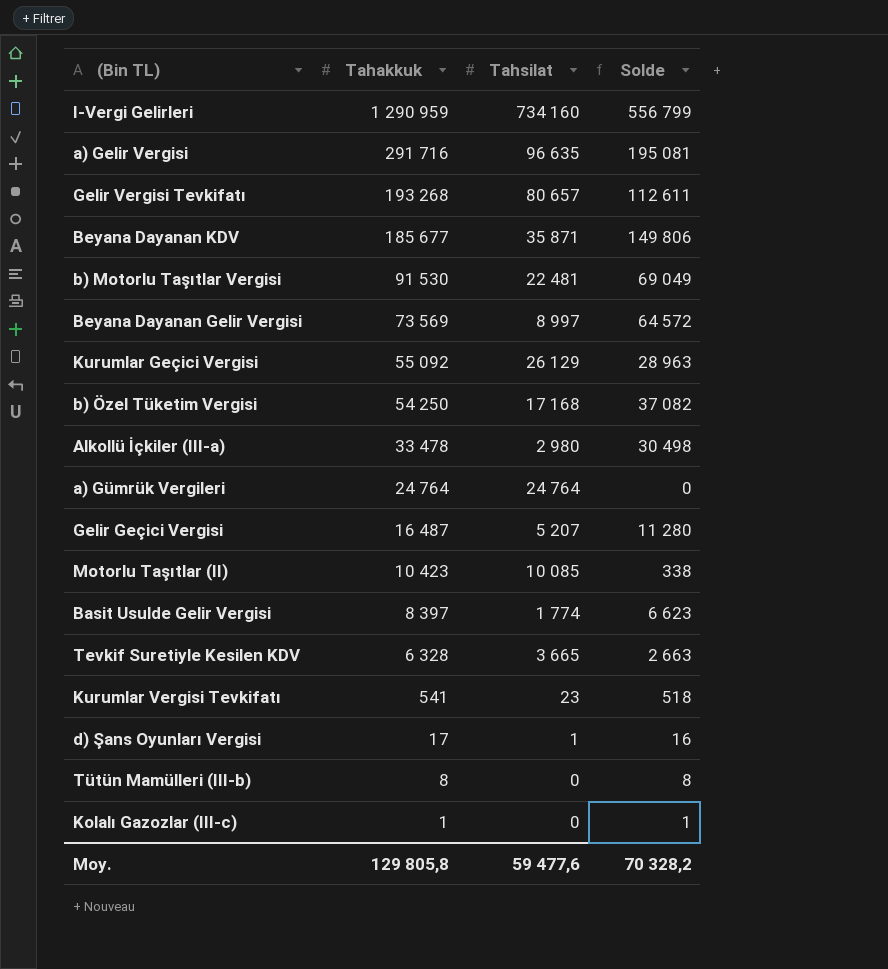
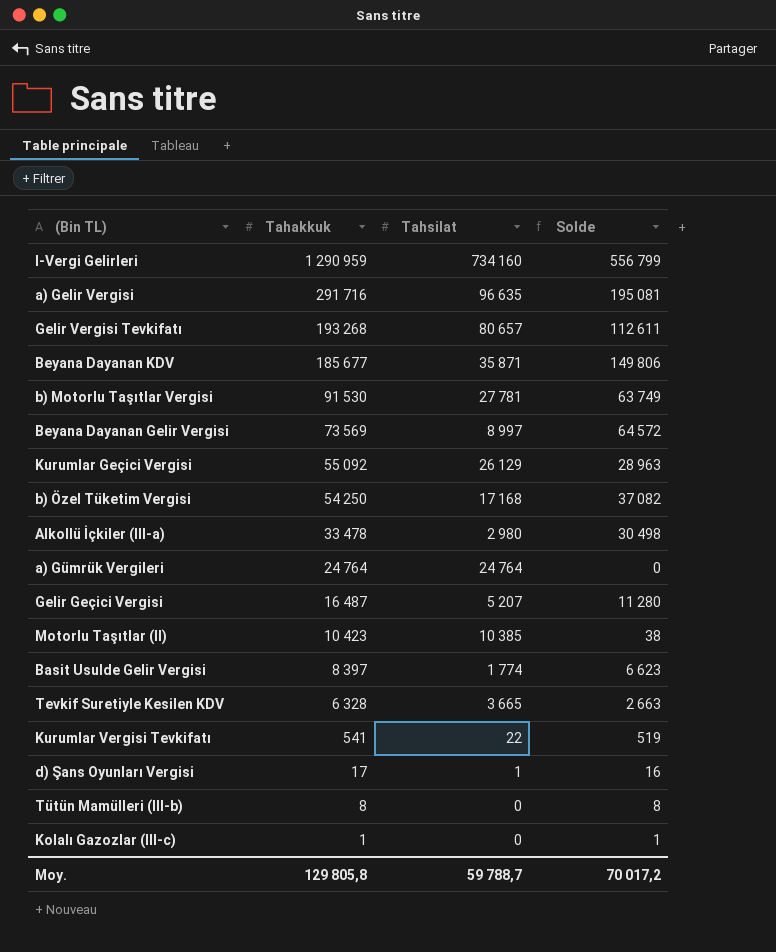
b) Motorlu Taşıtlar Vergisi | Tahsilat: 22 481 -> 27 781
b) Motorlu Taşıtlar Vergisi | Solde: 69 049 -> 63 749
Motorlu Taşıtlar (II) | Tahsilat: 10 085 -> 10 385
Motorlu Taşıtlar (II) | Solde: 338 -> 38
Kurumlar Vergisi Tevkifatı | Tahsilat: 23 -> 22
Kurumlar Vergisi Tevkifatı | Solde: 518 -> 519
Moy. | Tahsilat: 59 477,6 -> 59 788,7
Moy. | Solde: 70 328,2 -> 70 017,2

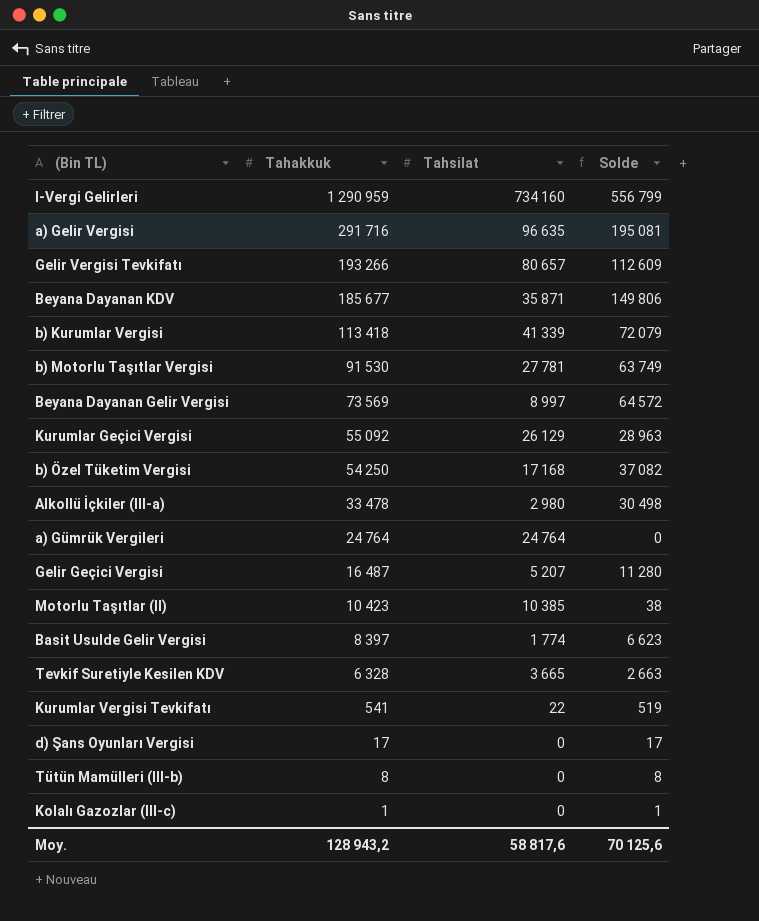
Gelir Vergisi Tevkifatı | Tahakkuk: 193 268 -> 193 266
Gelir Vergisi Tevkifatı | Solde: 112 611 -> 112 609
row b) Kurumlar Vergisi: none -> 113 418 | 41 339 | 72 079
d) Şans Oyunları Vergisi | Tahsilat: 1 -> 0
d) Şans Oyunları Vergisi | Solde: 16 -> 17
Moy. | Tahakkuk: 129 805,8 -> 128 943,2
Moy. | Tahsilat: 59 788,7 -> 58 817,6
Moy. | Solde: 70 017,2 -> 70 125,6

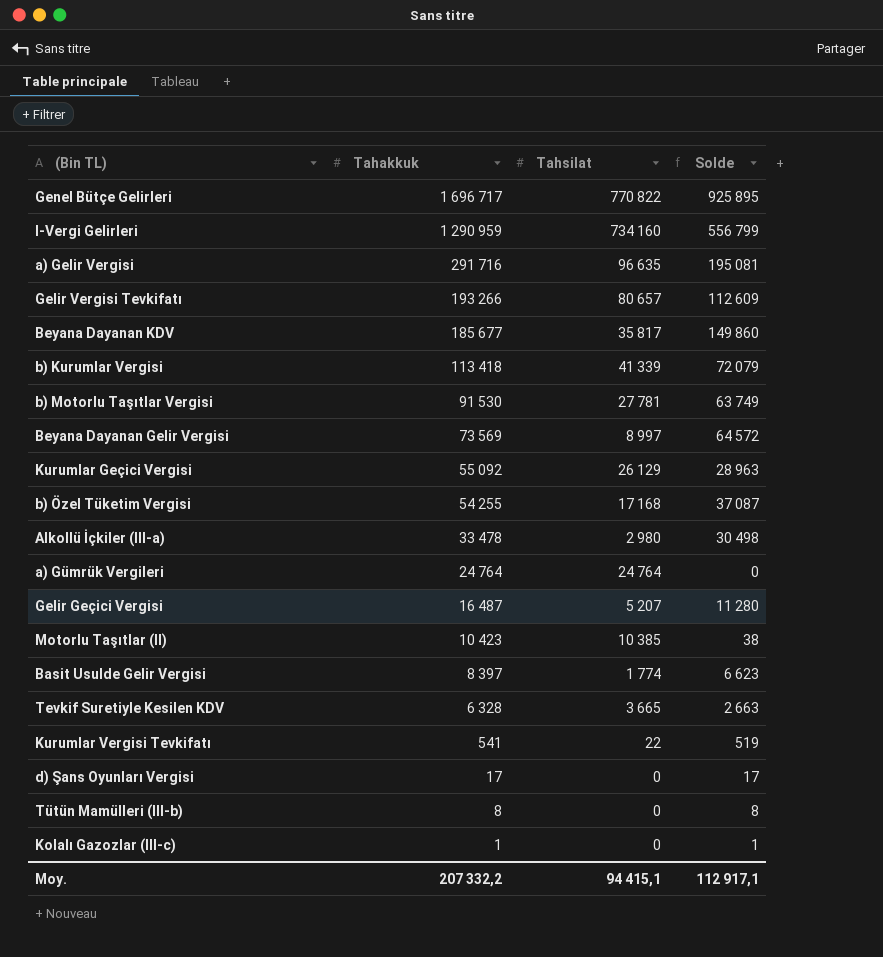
row Genel Bütçe Gelirleri: none -> 1 696 717 | 770 822 | 925 895
Beyana Dayanan KDV | Tahsilat: 35 871 -> 35 817
Beyana Dayanan KDV | Solde: 149 806 -> 149 860
b) Özel Tüketim Vergisi | Tahakkuk: 54 250 -> 54 255
b) Özel Tüketim Vergisi | Solde: 37 082 -> 37 087
Moy. | Tahakkuk: 128 943,2 -> 207 332,2
Moy. | Tahsilat: 58 817,6 -> 94 415,1
Moy. | Solde: 70 125,6 -> 112 917,1

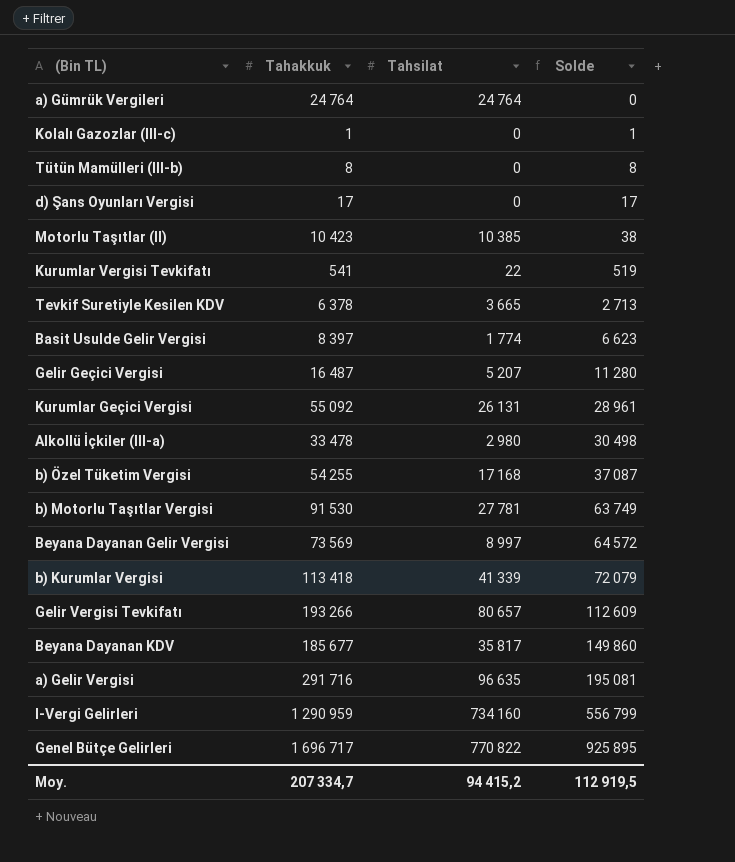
row order: Tahakkuk descending -> Solde ascending
Tevkif Suretiyle Kesilen KDV | Tahakkuk: 6 328 -> 6 378
Tevkif Suretiyle Kesilen KDV | Solde: 2 663 -> 2 713
Kurumlar Geçici Vergisi | Tahsilat: 26 129 -> 26 131
Kurumlar Geçici Vergisi | Solde: 28 963 -> 28 961
Moy. | Tahakkuk: 207 332,2 -> 207 334,7
Moy. | Tahsilat: 94 415,1 -> 94 415,2
Moy. | Solde: 112 917,1 -> 112 919,5

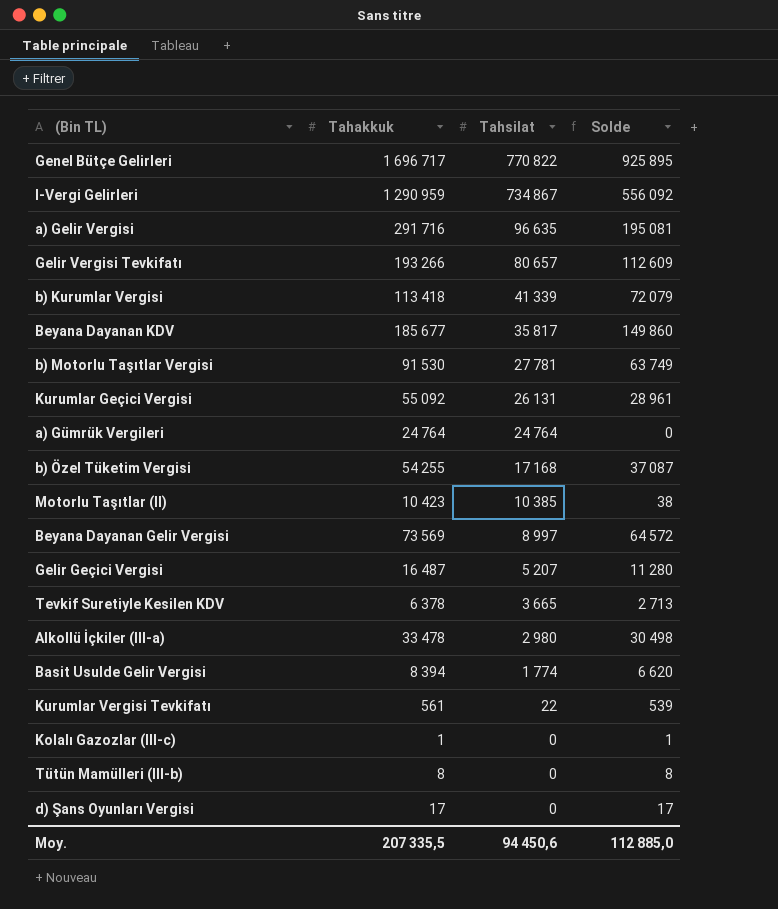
row order: Solde ascending -> Tahsilat descending
I-Vergi Gelirleri | Tahsilat: 734 160 -> 734 867
I-Vergi Gelirleri | Solde: 556 799 -> 556 092
Basit Usulde Gelir Vergisi | Tahakkuk: 8 397 -> 8 394
Basit Usulde Gelir Vergisi | Solde: 6 623 -> 6 620
Kurumlar Vergisi Tevkifatı | Tahakkuk: 541 -> 561
Kurumlar Vergisi Tevkifatı | Solde: 519 -> 539
Moy. | Tahakkuk: 207 334,7 -> 207 335,5
Moy. | Tahsilat: 94 415,2 -> 94 450,6
Moy. | Solde: 112 919,5 -> 112 885,0

